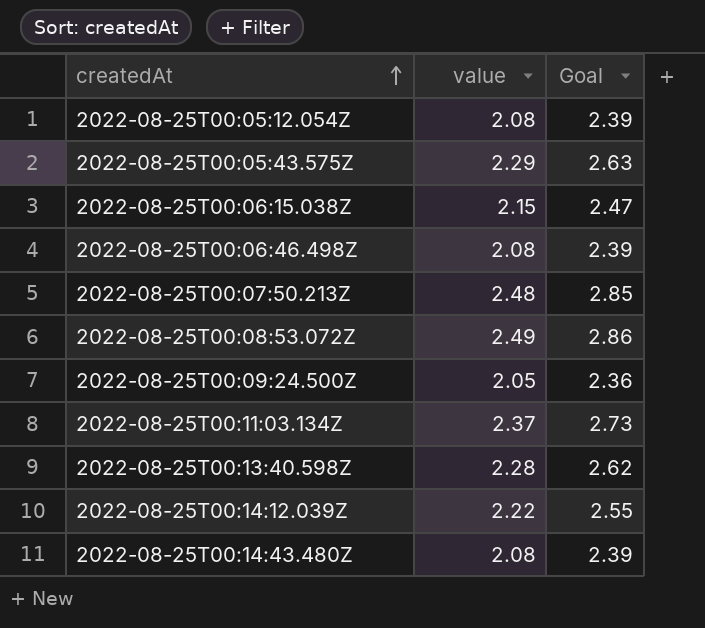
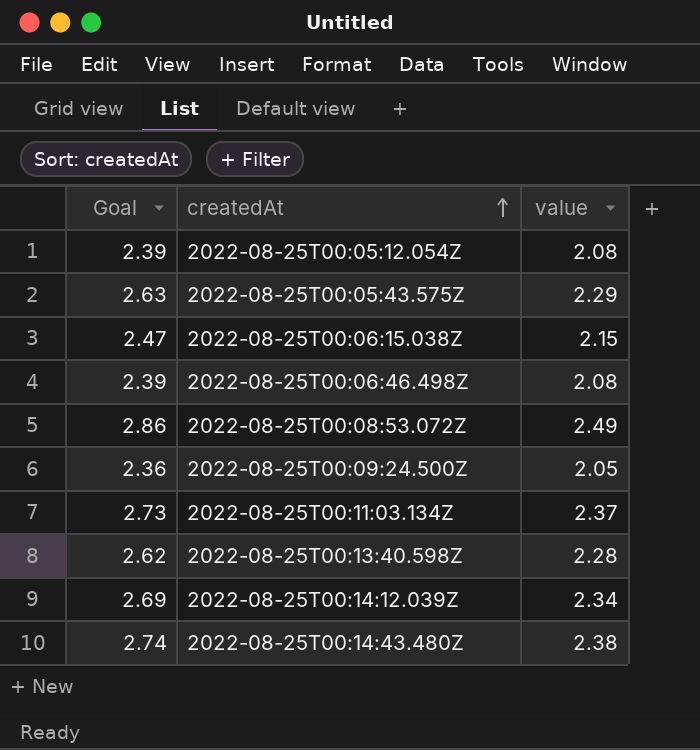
column Goal | position: 3 -> 1
row 2022-08-25T00:07:50.213Z: 2.48 | 2.85 -> none
2022-08-25T00:14:12.039Z | Goal: 2.55 -> 2.69
2022-08-25T00:14:12.039Z | value: 2.22 -> 2.34
2022-08-25T00:14:43.480Z | Goal: 2.39 -> 2.74
2022-08-25T00:14:43.480Z | value: 2.08 -> 2.38

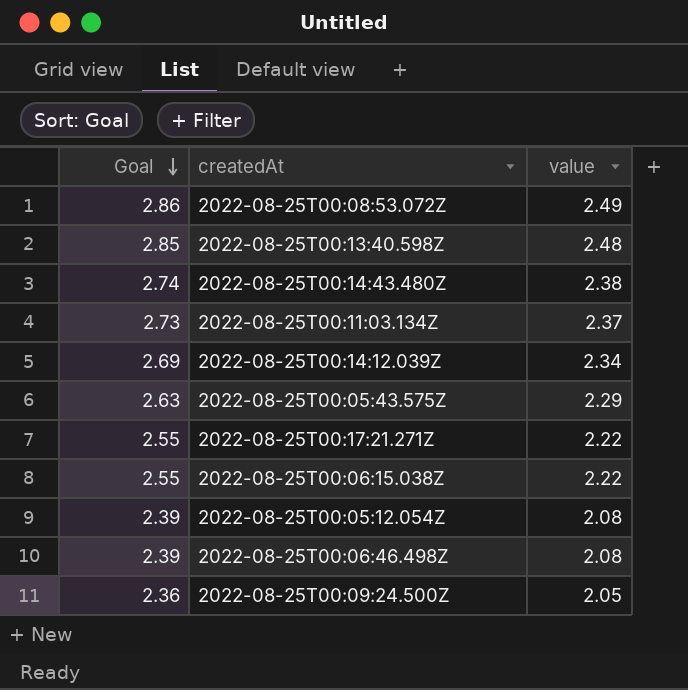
row order: createdAt ascending -> Goal descending
2022-08-25T00:13:40.598Z | Goal: 2.62 -> 2.85
2022-08-25T00:13:40.598Z | value: 2.28 -> 2.48
row 2022-08-25T00:17:21.271Z: none -> 2.55 | 2.22
2022-08-25T00:06:15.038Z | Goal: 2.47 -> 2.55
2022-08-25T00:06:15.038Z | value: 2.15 -> 2.22

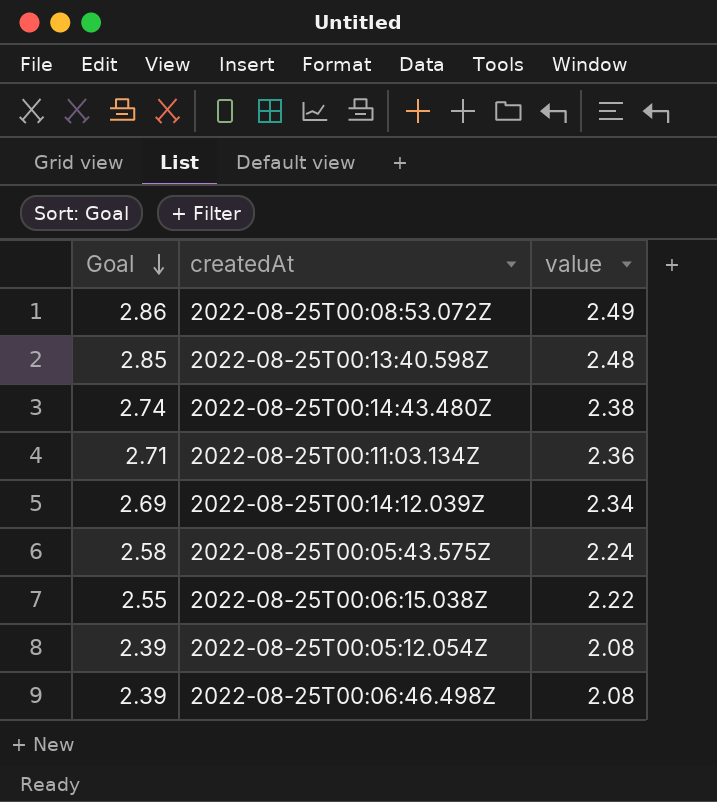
row 2022-08-25T00:17:21.271Z: 2.55 | 2.22 -> none
row 2022-08-25T00:09:24.500Z: 2.36 | 2.05 -> none
2022-08-25T00:11:03.134Z | Goal: 2.73 -> 2.71
2022-08-25T00:11:03.134Z | value: 2.37 -> 2.36
2022-08-25T00:05:43.575Z | Goal: 2.63 -> 2.58
2022-08-25T00:05:43.575Z | value: 2.29 -> 2.24

